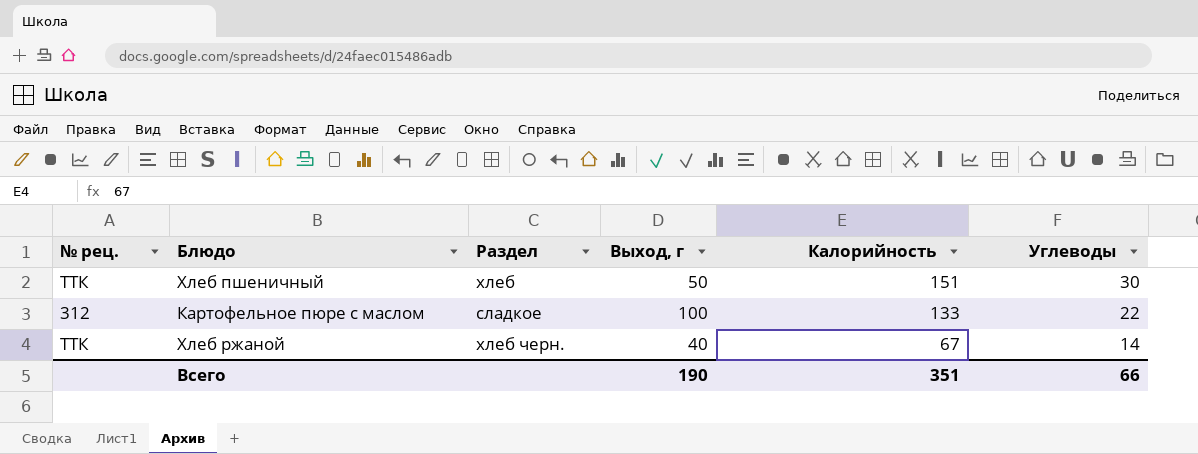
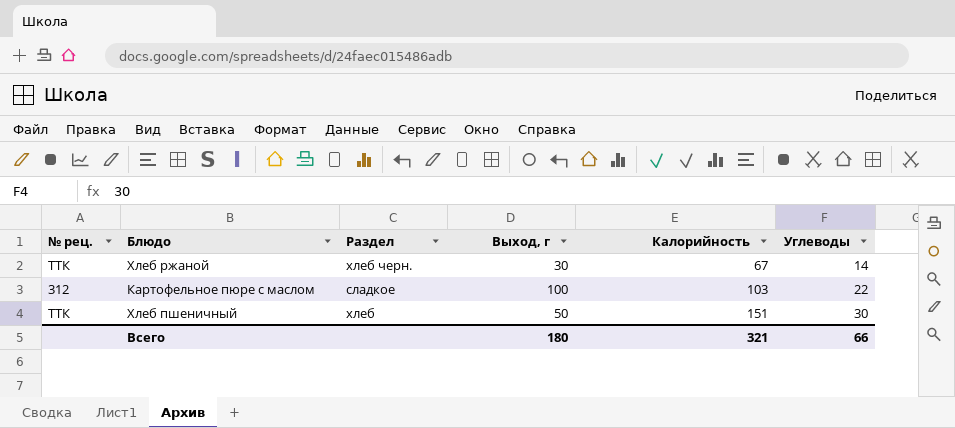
row order: Калорийность descending -> Калорийность ascending
Хлеб ржаной | Выход, г: 40 -> 30
Картофельное пюре с маслом | Калорийность: 133 -> 103
Всего | Выход, г: 190 -> 180
Всего | Калорийность: 351 -> 321

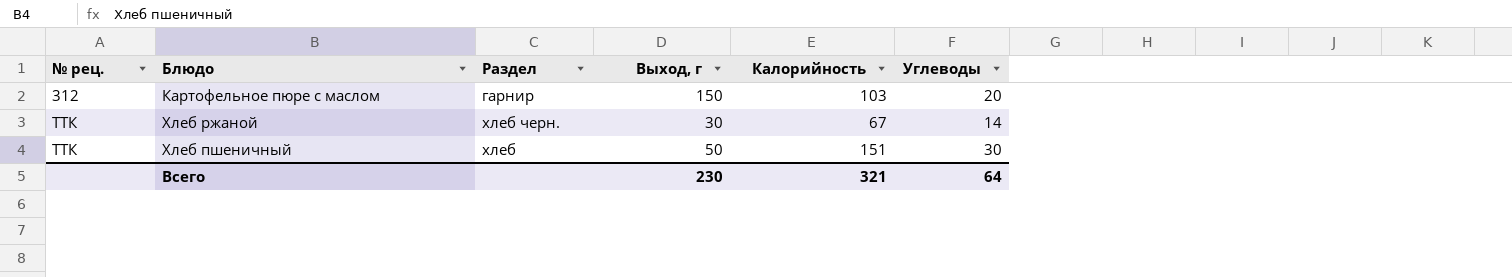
row order: Калорийность ascending -> № рец. ascending
Картофельное пюре с маслом | Раздел: сладкое -> гарнир
Картофельное пюре с маслом | Выход, г: 100 -> 150
Картофельное пюре с маслом | Углеводы: 22 -> 20
Всего | Выход, г: 180 -> 230
Всего | Углеводы: 66 -> 64

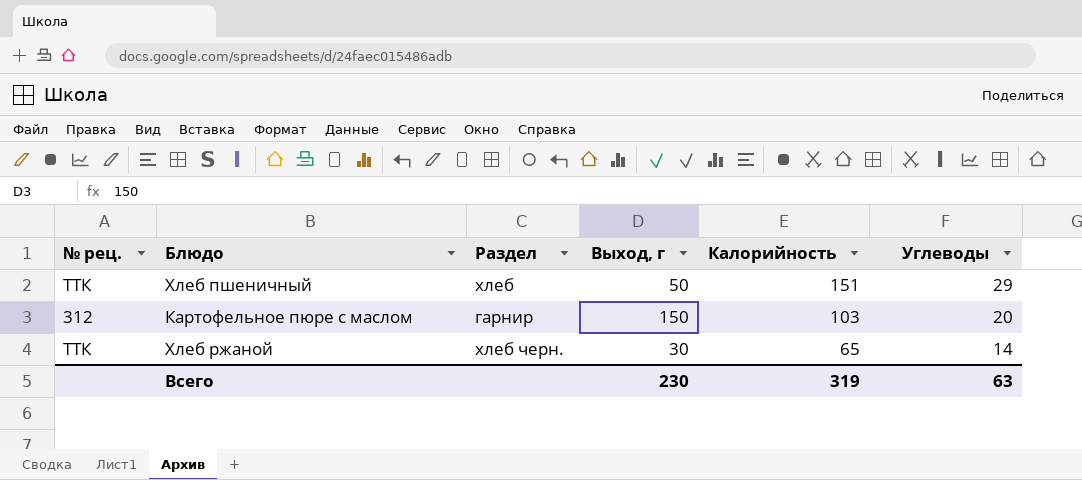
row order: № рец. ascending -> Калорийность descending
Хлеб пшеничный | Углеводы: 30 -> 29
Хлеб ржаной | Калорийность: 67 -> 65
Всего | Калорийность: 321 -> 319
Всего | Углеводы: 64 -> 63

